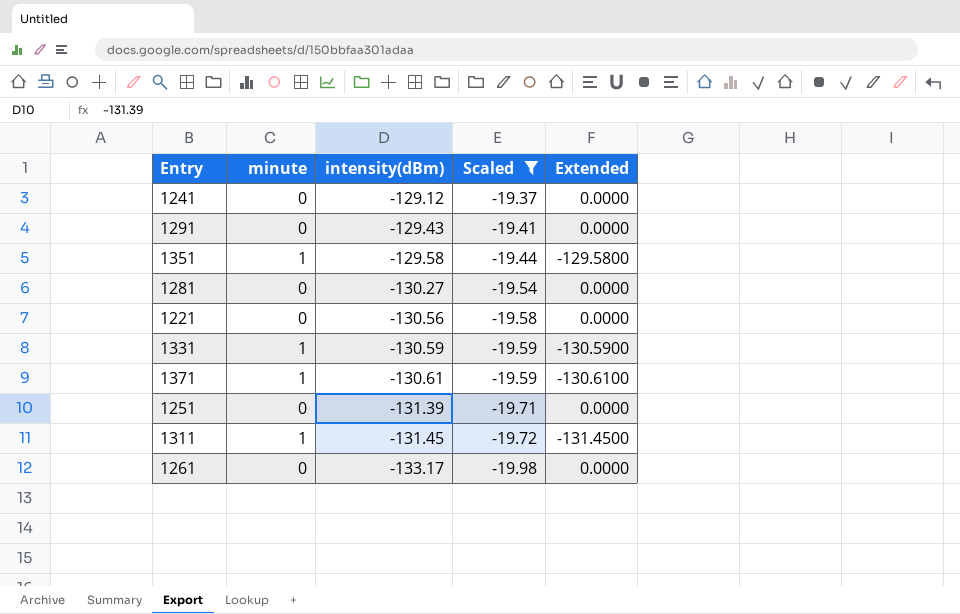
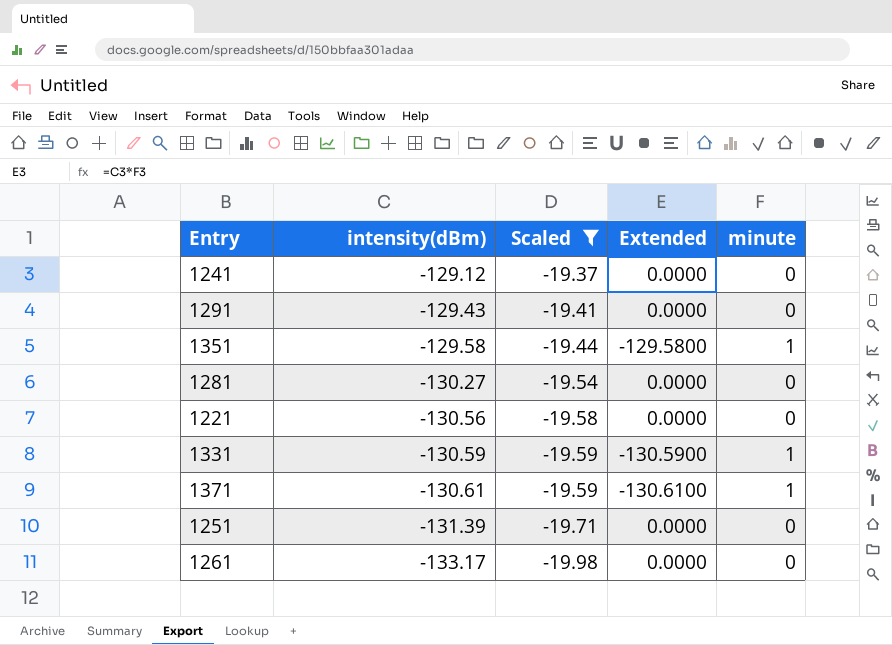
column minute | position: 2 -> 5
row 1311: 1 | -131.45 | -19.72 | -131.4500 -> none

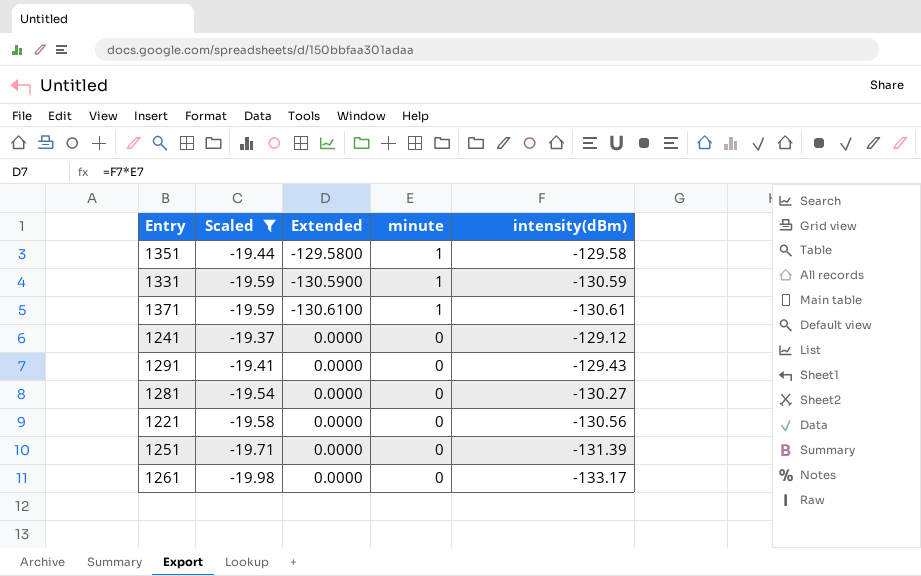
row order: intensity(dBm) descending -> minute descending
column intensity(dBm) | position: 2 -> 5

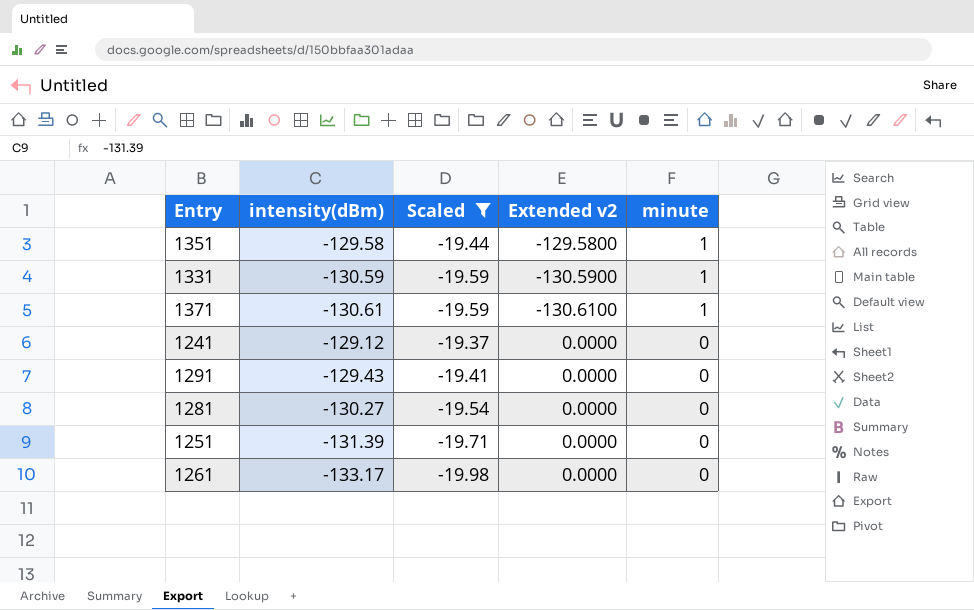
column intensity(dBm) | position: 5 -> 2
column name: Extended -> Extended v2
row 1221: -19.58 | 0.0000 | 0 | -130.56 -> none

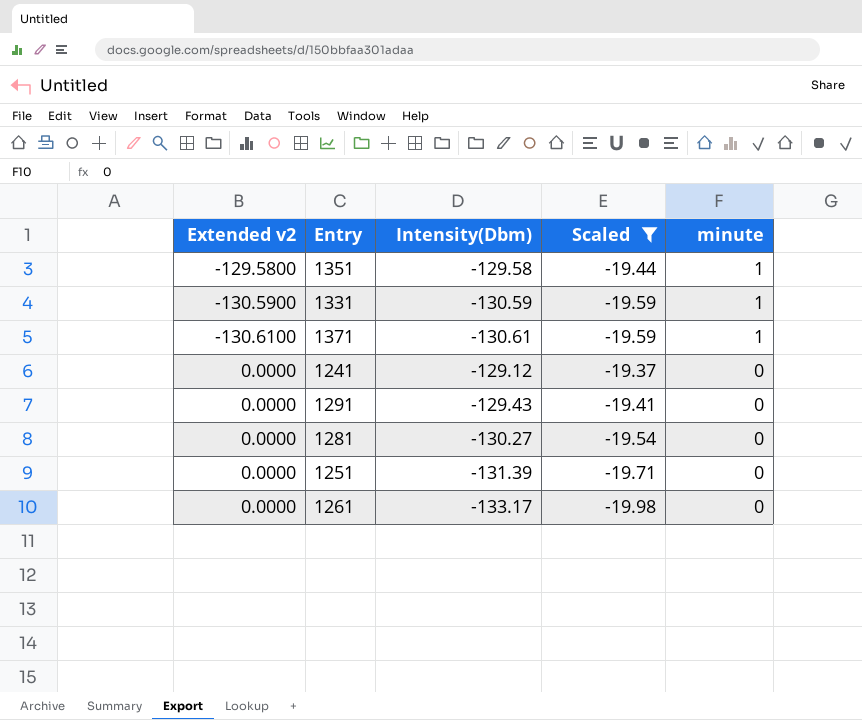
column Extended v2 | position: 4 -> 1
column name: intensity(dBm) -> Intensity(Dbm)

